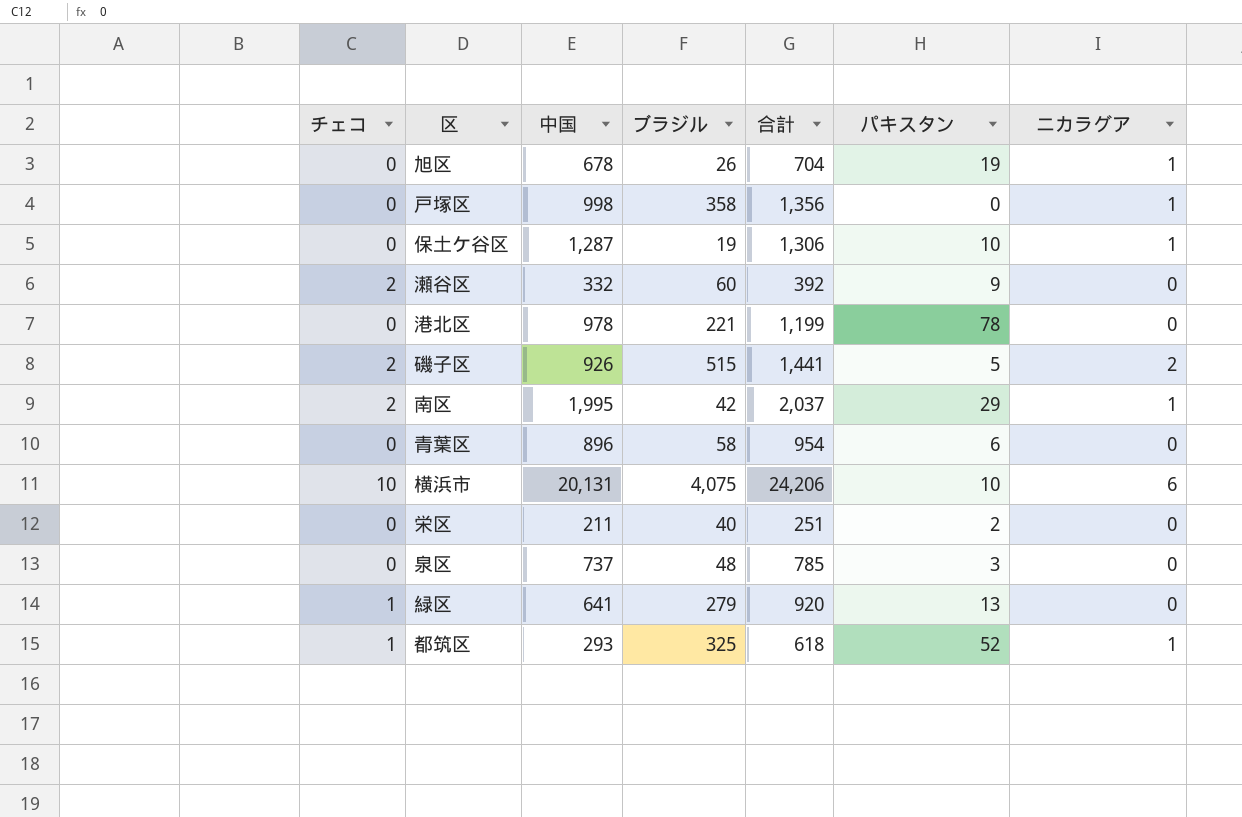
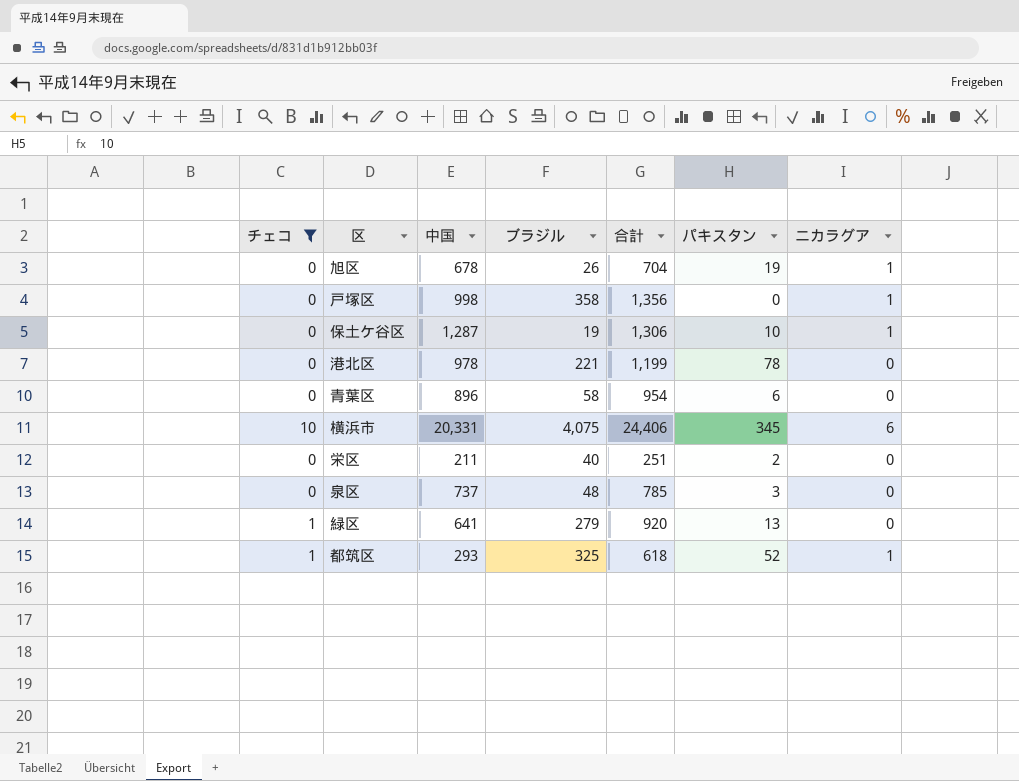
filter: none -> チェコ != 2
横浜市 | 中国: 20,131 -> 20,331
横浜市 | 合計: 24,206 -> 24,406
横浜市 | パキスタン: 10 -> 345

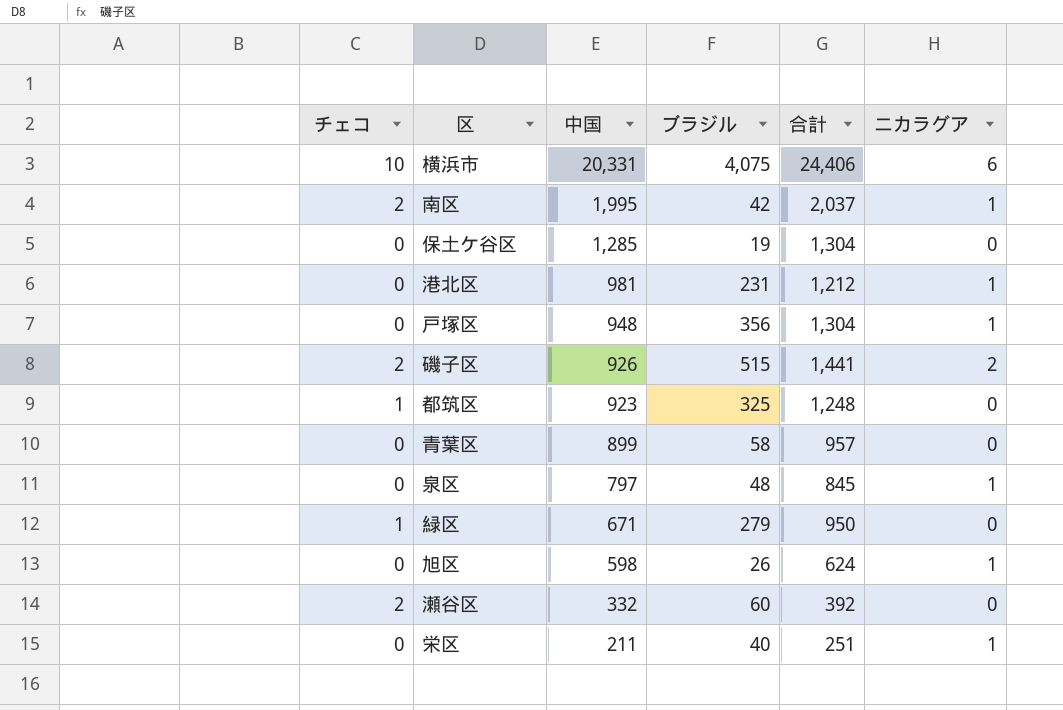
filter: チェコ != 2 -> none
row order: none -> 中国 descending
column パキスタン | position: 6 -> none
保土ケ谷区 | 中国: 1,287 -> 1,285
保土ケ谷区 | 合計: 1,306 -> 1,304
保土ケ谷区 | ニカラグア: 1 -> 0
港北区 | 中国: 978 -> 981
港北区 | ブラジル: 221 -> 231
港北区 | 合計: 1,199 -> 1,212
港北区 | ニカラグア: 0 -> 1
戸塚区 | 中国: 998 -> 948
戸塚区 | ブラジル: 358 -> 356
戸塚区 | 合計: 1,356 -> 1,304
都筑区 | 中国: 293 -> 923
都筑区 | 合計: 618 -> 1,248
都筑区 | ニカラグア: 1 -> 0
青葉区 | 中国: 896 -> 899
青葉区 | 合計: 954 -> 957
泉区 | 中国: 737 -> 797
泉区 | 合計: 785 -> 845
泉区 | ニカラグア: 0 -> 1
緑区 | 中国: 641 -> 671
緑区 | 合計: 920 -> 950
旭区 | 中国: 678 -> 598
旭区 | 合計: 704 -> 624
栄区 | ニカラグア: 0 -> 1

